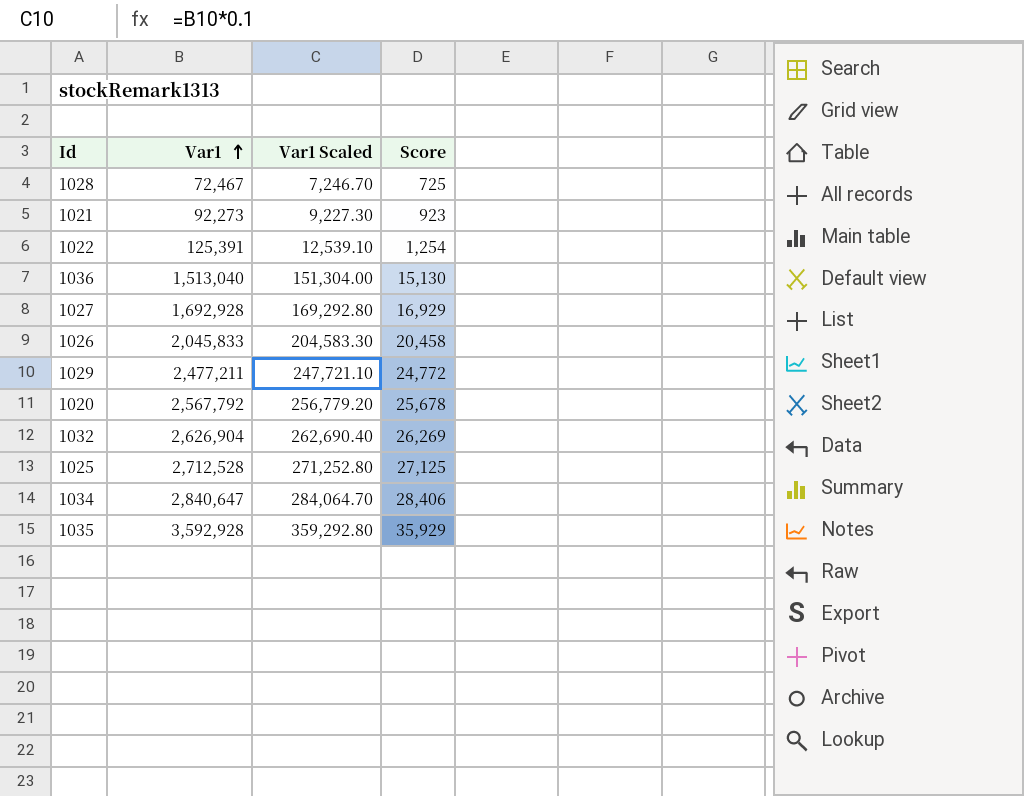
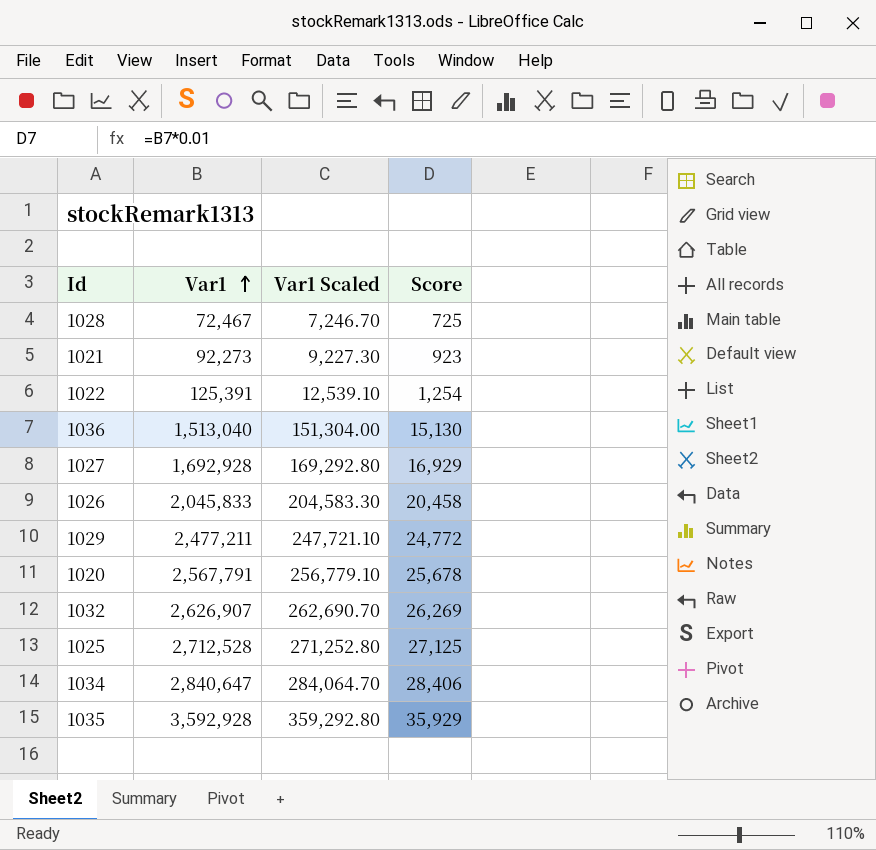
1020 | Var1: 2,567,792 -> 2,567,791
1020 | Var1 Scaled: 256,779.20 -> 256,779.10
1032 | Var1: 2,626,904 -> 2,626,907
1032 | Var1 Scaled: 262,690.40 -> 262,690.70

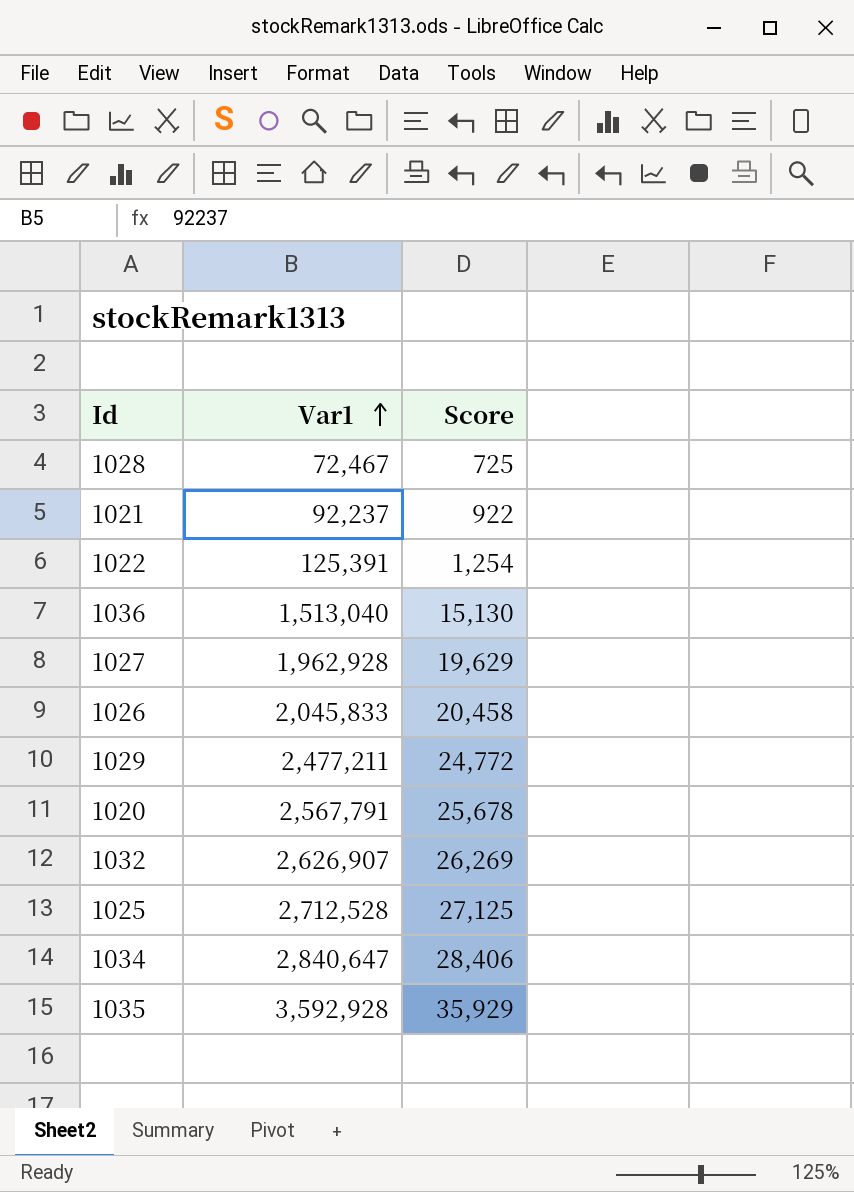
column Var1 Scaled | formula: [Var1] * 0.1 -> none
1021 | Var1: 92,273 -> 92,237
1021 | Score: 923 -> 922
1027 | Var1: 1,692,928 -> 1,962,928
1027 | Score: 16,929 -> 19,629

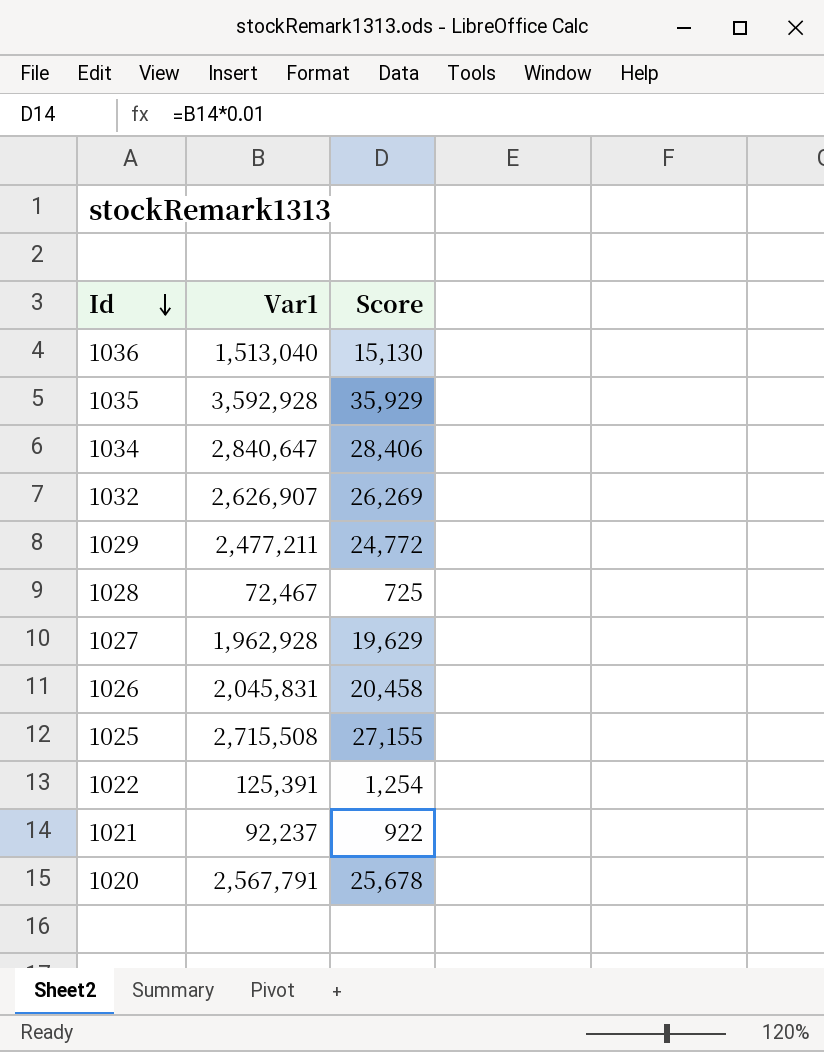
row order: Var1 ascending -> Id descending
1026 | Var1: 2,045,833 -> 2,045,831
1025 | Var1: 2,712,528 -> 2,715,508
1025 | Score: 27,125 -> 27,155

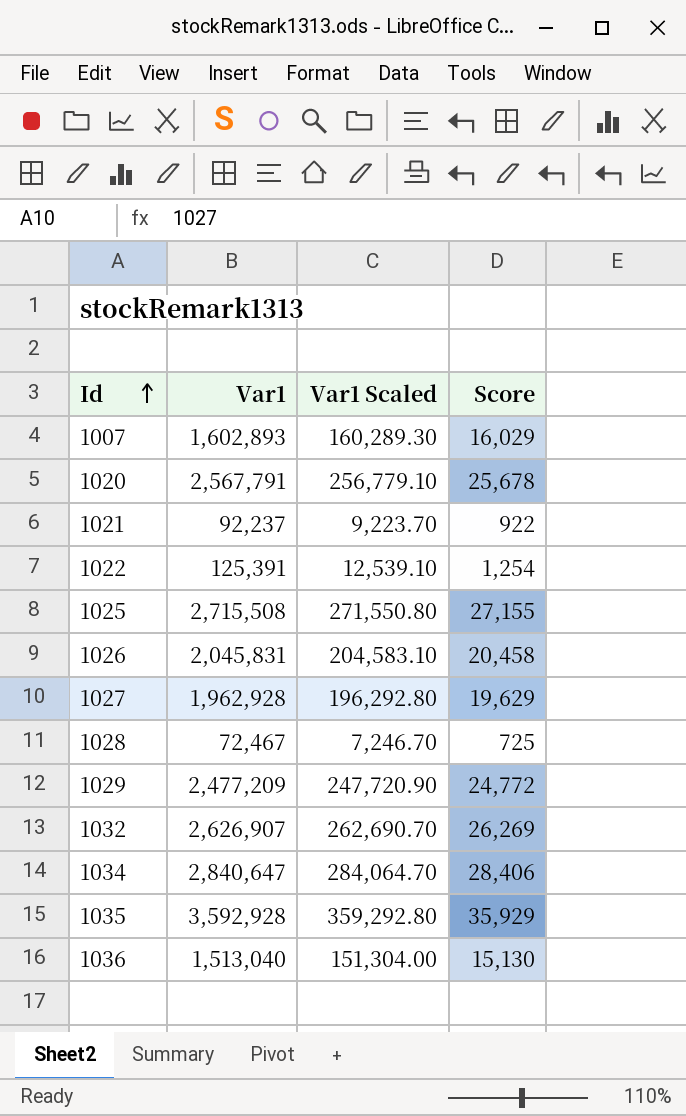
row order: Id descending -> Id ascending
column Var1 Scaled | formula: none -> [Var1] * 0.1
row 1007: none -> 1,602,893 | 160,289.30 | 16,029
1029 | Var1: 2,477,211 -> 2,477,209

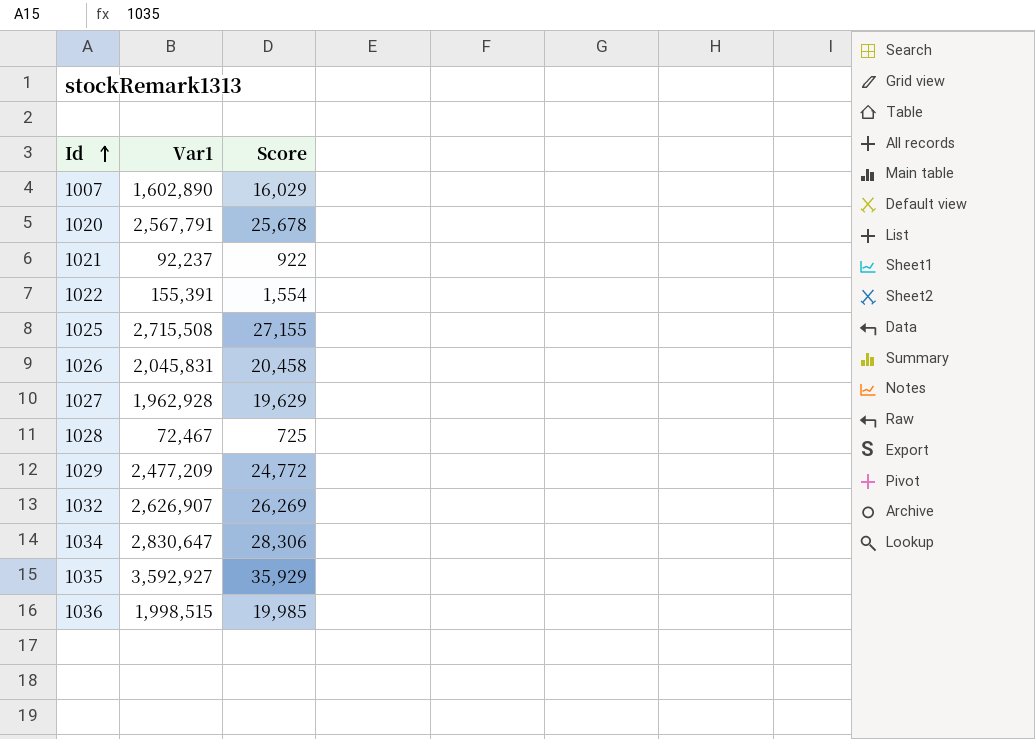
column Var1 Scaled | formula: [Var1] * 0.1 -> none
1007 | Var1: 1,602,893 -> 1,602,890
1022 | Var1: 125,391 -> 155,391
1022 | Score: 1,254 -> 1,554
1034 | Var1: 2,840,647 -> 2,830,647
1034 | Score: 28,406 -> 28,306
1035 | Var1: 3,592,928 -> 3,592,927
1036 | Var1: 1,513,040 -> 1,998,515
1036 | Score: 15,130 -> 19,985

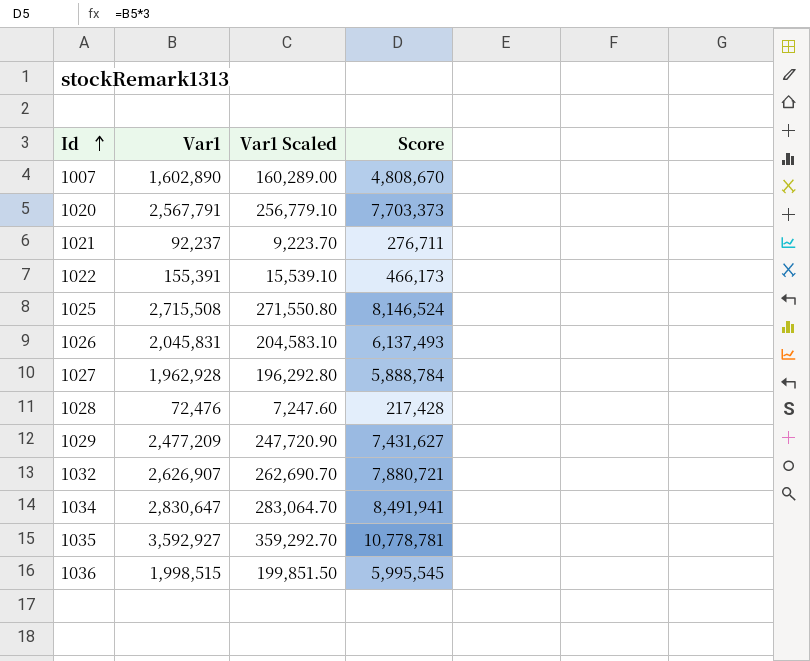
column Var1 Scaled | formula: none -> [Var1] * 0.1
column Score | formula: [Var1] * 0.01 -> [Var1] * 3
1028 | Var1: 72,467 -> 72,476

